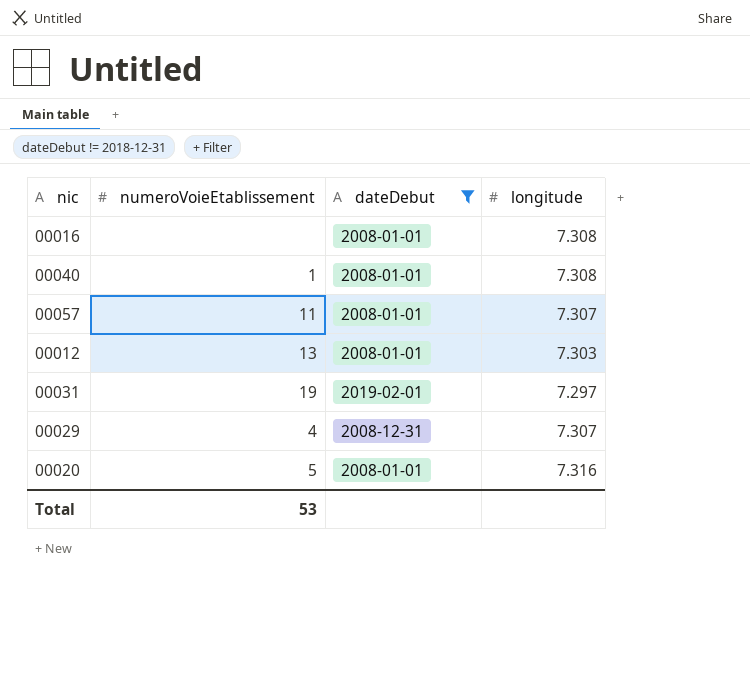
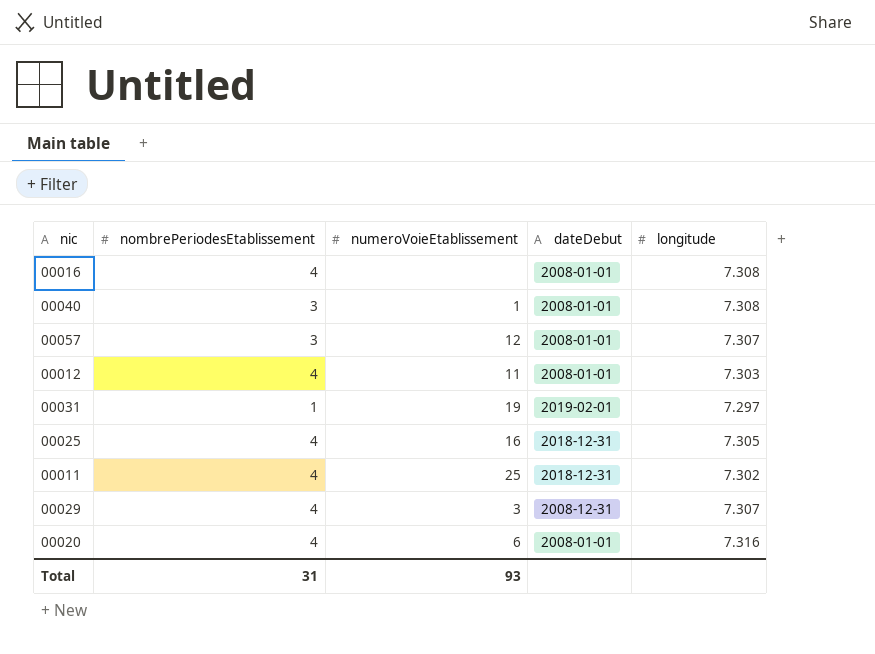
filter: dateDebut != 2018-12-31 -> none
column nombrePeriodesEtablissement | position: none -> 2
00057 | numeroVoieEtablissement: 11 -> 12
00012 | numeroVoieEtablissement: 13 -> 11
00029 | numeroVoieEtablissement: 4 -> 3
00020 | numeroVoieEtablissement: 5 -> 6
Total | numeroVoieEtablissement: 53 -> 93

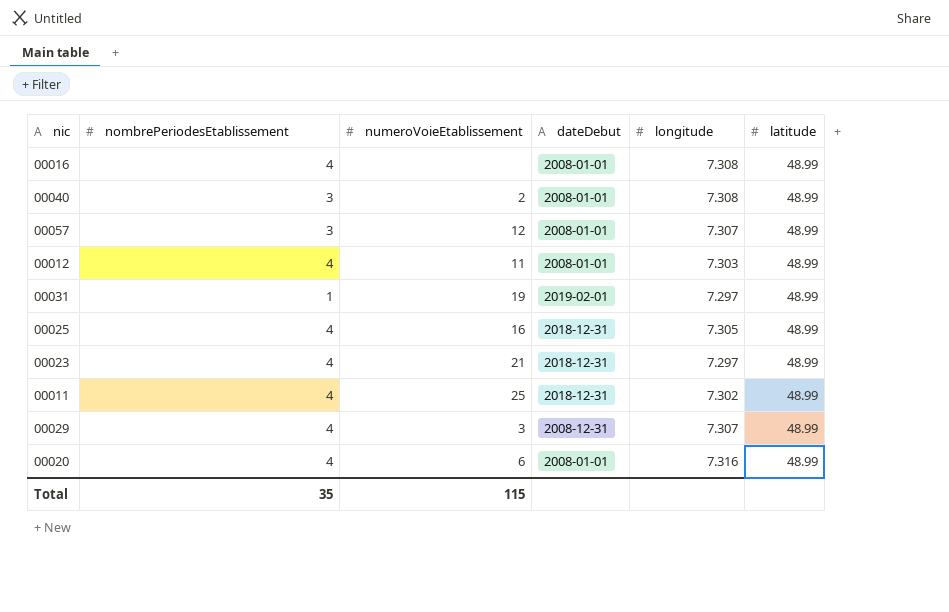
column latitude | position: none -> 6
00040 | numeroVoieEtablissement: 1 -> 2
row 00023: none -> 4 | 21 | 2018-12-31 | 7.297 | 48.99
Total | nombrePeriodesEtablissement: 31 -> 35
Total | numeroVoieEtablissement: 93 -> 115

